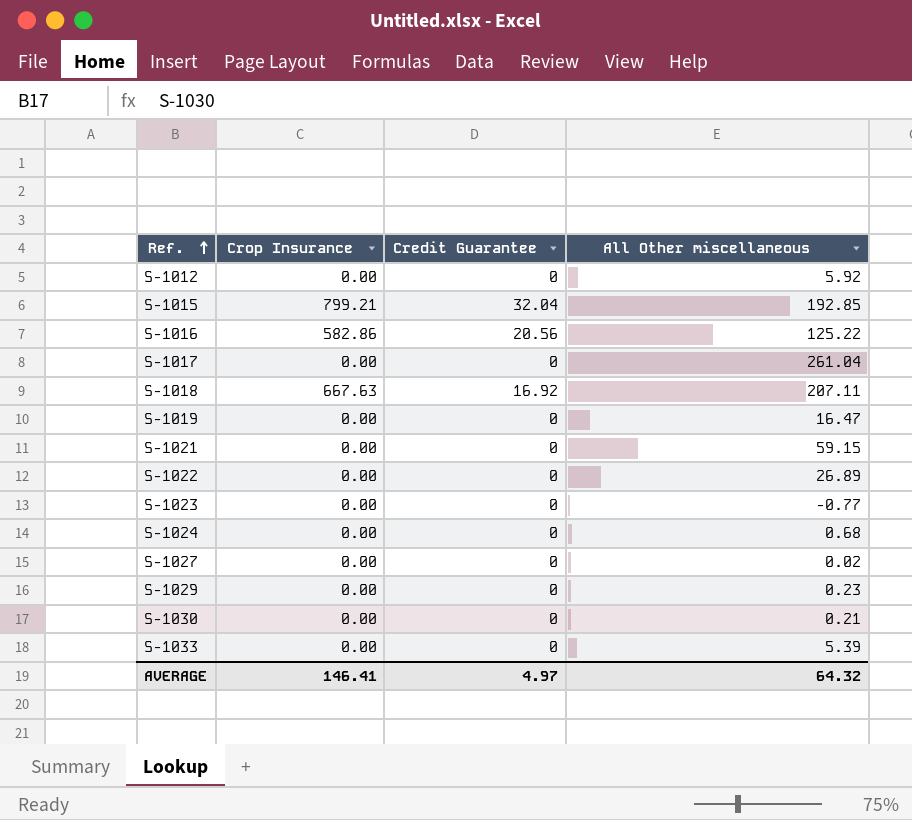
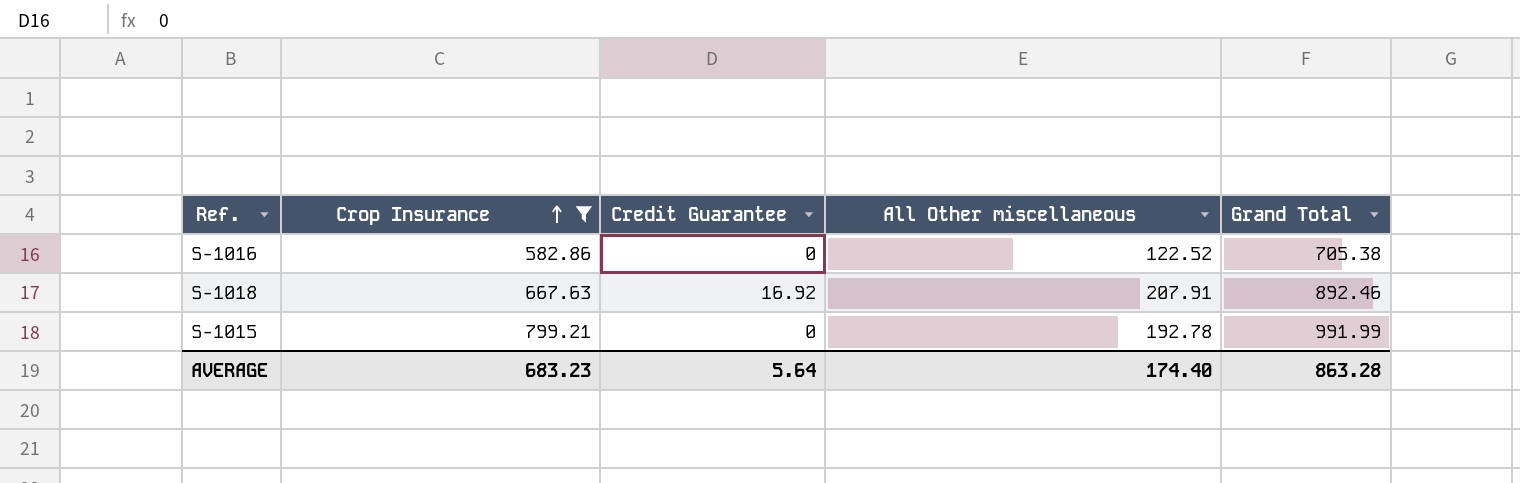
filter: none -> Crop Insurance != 0.00
row order: Ref. ascending -> Crop Insurance ascending
column Grand Total | formula: none -> [Crop Insurance] + [Credit Guarantee] + [All Other miscellaneous]
S-1016 | Credit Guarantee: 20.56 -> 0
S-1016 | All Other miscellaneous: 125.22 -> 122.52
S-1018 | All Other miscellaneous: 207.11 -> 207.91
S-1015 | Credit Guarantee: 32.04 -> 0
S-1015 | All Other miscellaneous: 192.85 -> 192.78
AVERAGE | Crop Insurance: 146.41 -> 683.23
AVERAGE | Credit Guarantee: 4.97 -> 5.64
AVERAGE | All Other miscellaneous: 64.32 -> 174.40

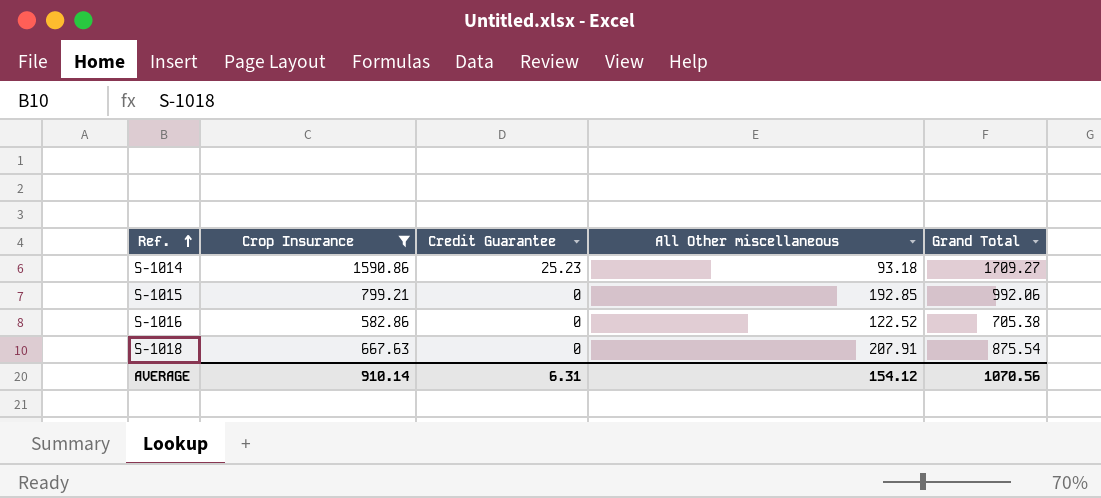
row order: Crop Insurance ascending -> Ref. ascending
row S-1014: none -> 1590.86 | 25.23 | 93.18 | 1709.27
S-1015 | All Other miscellaneous: 192.78 -> 192.85
S-1015 | Grand Total: 991.99 -> 992.06
S-1018 | Credit Guarantee: 16.92 -> 0
S-1018 | Grand Total: 892.46 -> 875.54
AVERAGE | Crop Insurance: 683.23 -> 910.14
AVERAGE | Credit Guarantee: 5.64 -> 6.31
AVERAGE | All Other miscellaneous: 174.40 -> 154.12
AVERAGE | Grand Total: 863.28 -> 1070.56

